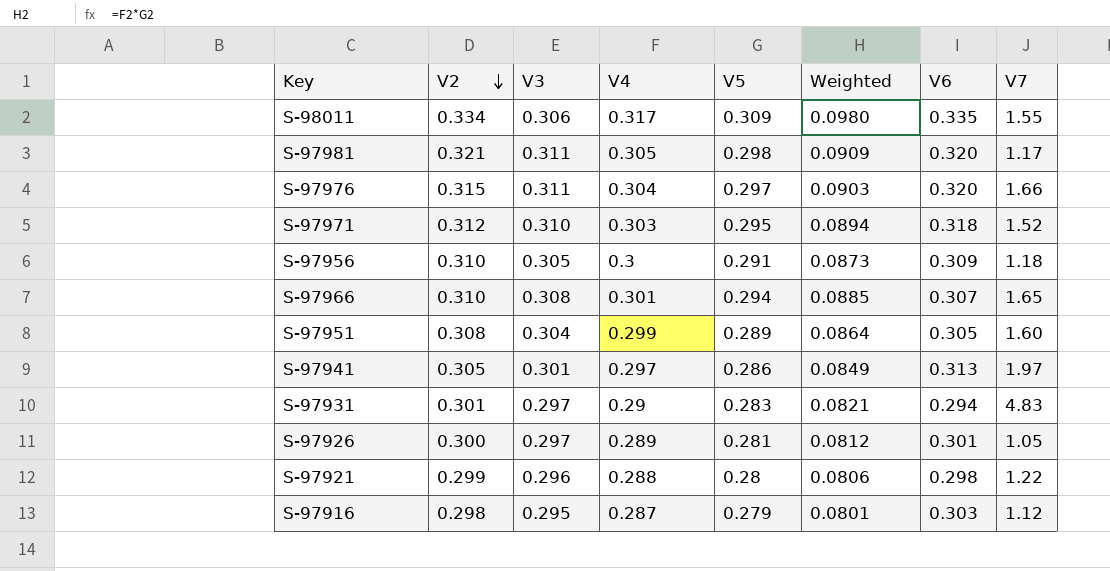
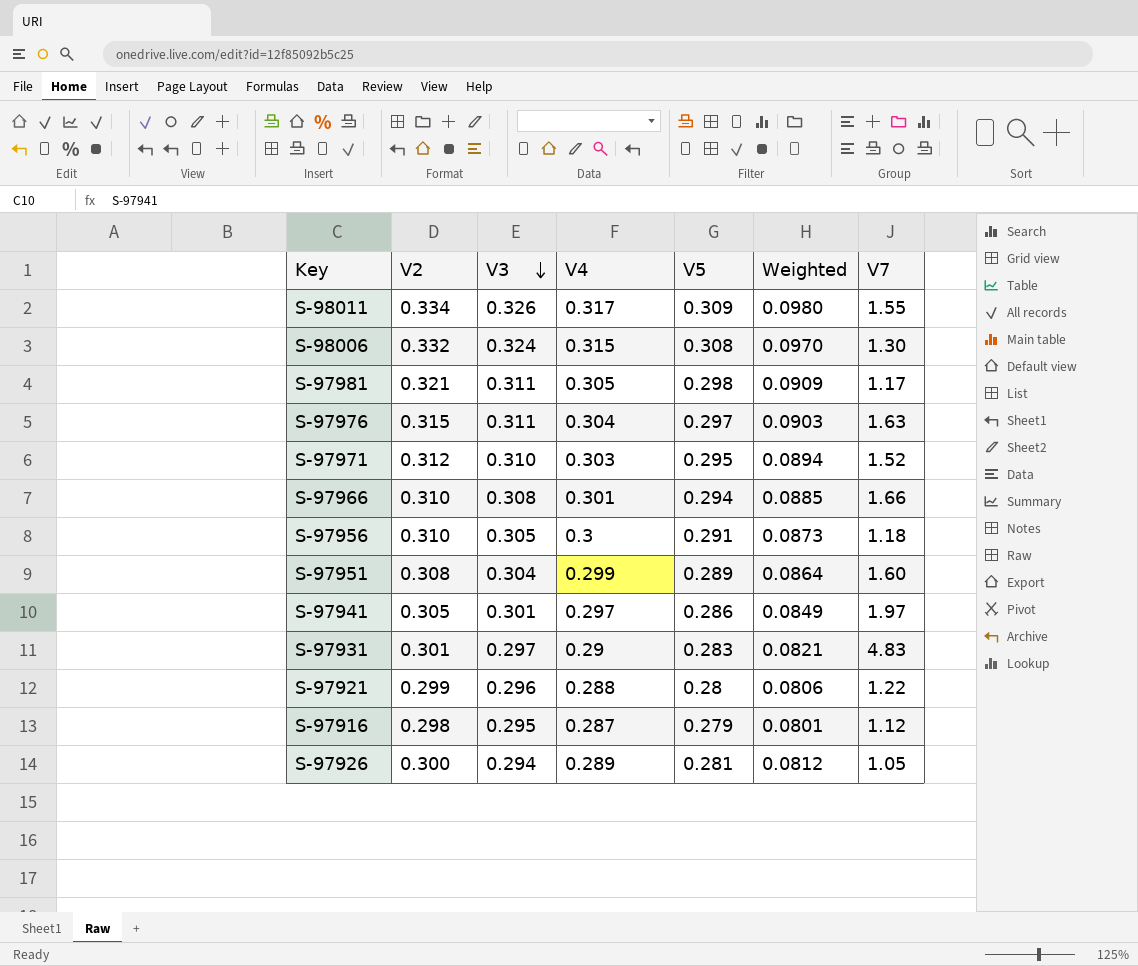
row order: V2 descending -> V3 descending
column V6 | position: 7 -> none
S-98011 | V3: 0.306 -> 0.326
row S-98006: none -> 0.332 | 0.324 | 0.315 | 0.308 | 0.0970 | 1.30
S-97976 | V7: 1.66 -> 1.63
S-97966 | V7: 1.65 -> 1.66
S-97926 | V3: 0.297 -> 0.294

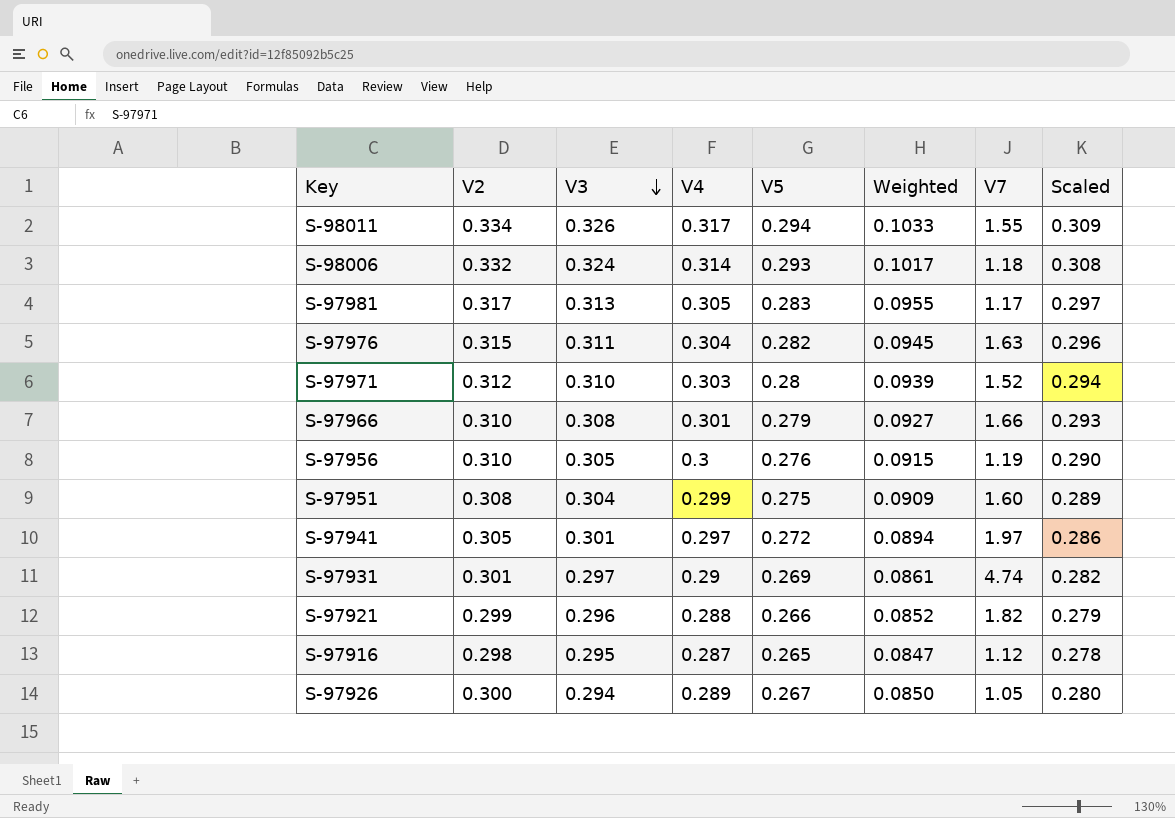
column Weighted | formula: [V4] * [V5] -> [V3] * [V4]
column Scaled | formula: none -> [V5] * 1.05
S-98011 | V5: 0.309 -> 0.294
S-98006 | V4: 0.315 -> 0.314
S-98006 | V5: 0.308 -> 0.293
S-98006 | V7: 1.30 -> 1.18
S-97981 | V2: 0.321 -> 0.317
S-97981 | V3: 0.311 -> 0.313
S-97981 | V5: 0.298 -> 0.283
S-97976 | V5: 0.297 -> 0.282
S-97971 | V5: 0.295 -> 0.28
S-97966 | V5: 0.294 -> 0.279
S-97956 | V5: 0.291 -> 0.276
S-97956 | V7: 1.18 -> 1.19
S-97951 | V5: 0.289 -> 0.275
S-97941 | V5: 0.286 -> 0.272
S-97931 | V5: 0.283 -> 0.269
S-97931 | V7: 4.83 -> 4.74
S-97921 | V5: 0.28 -> 0.266
S-97921 | V7: 1.22 -> 1.82
S-97916 | V5: 0.279 -> 0.265
S-97926 | V5: 0.281 -> 0.267

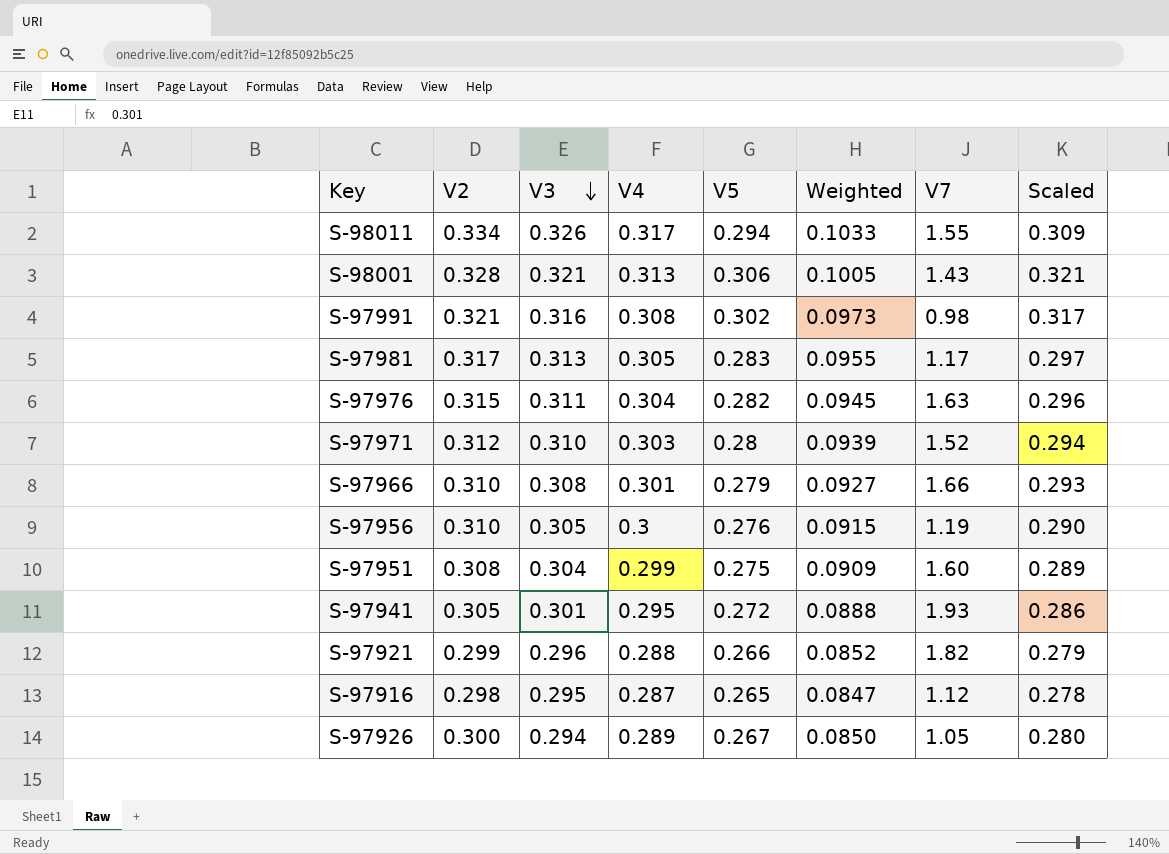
row S-98006: 0.332 | 0.324 | 0.314 | 0.293 | 0.1017 | 1.18 | 0.308 -> none
row S-97931: 0.301 | 0.297 | 0.29 | 0.269 | 0.0861 | 4.74 | 0.282 -> none
row S-98001: none -> 0.328 | 0.321 | 0.313 | 0.306 | 0.1005 | 1.43 | 0.321
row S-97991: none -> 0.321 | 0.316 | 0.308 | 0.302 | 0.0973 | 0.98 | 0.317
S-97941 | V4: 0.297 -> 0.295
S-97941 | Weighted: 0.0894 -> 0.0888
S-97941 | V7: 1.97 -> 1.93

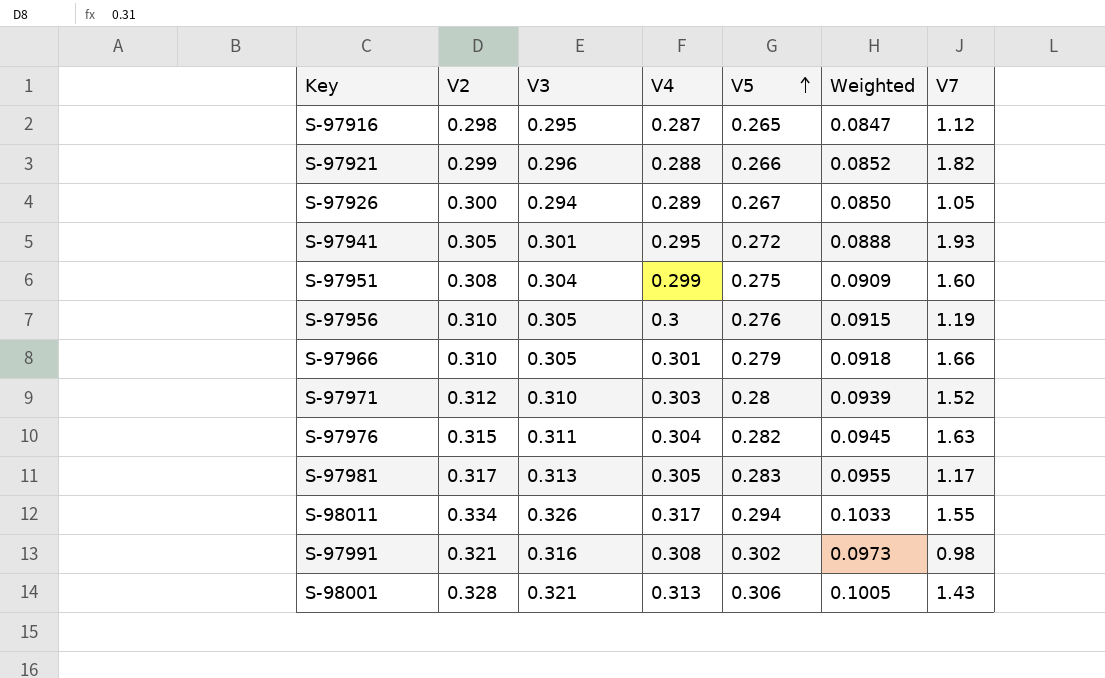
row order: V3 descending -> V5 ascending
column Scaled | formula: [V5] * 1.05 -> none
S-97966 | V3: 0.308 -> 0.305
S-97966 | Weighted: 0.0927 -> 0.0918

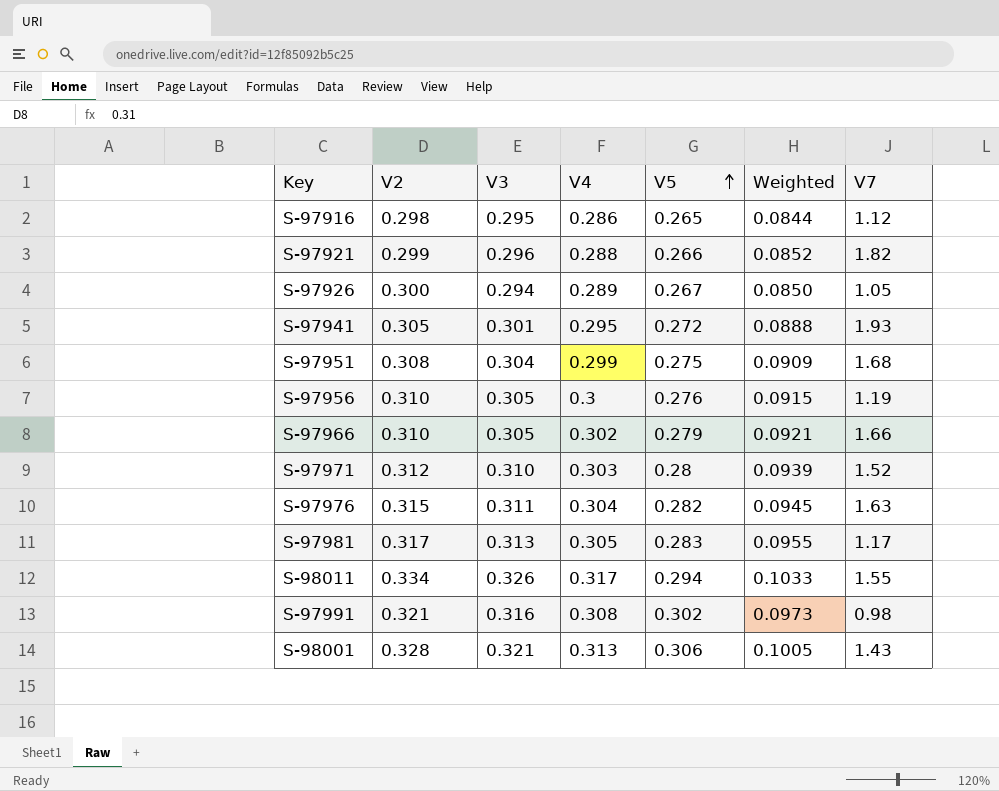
S-97916 | V4: 0.287 -> 0.286
S-97916 | Weighted: 0.0847 -> 0.0844
S-97951 | V7: 1.60 -> 1.68
S-97966 | V4: 0.301 -> 0.302
S-97966 | Weighted: 0.0918 -> 0.0921

